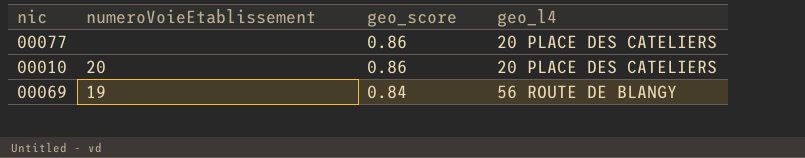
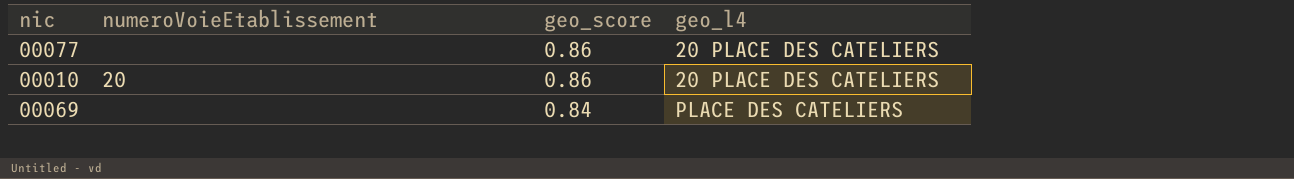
00069 | numeroVoieEtablissement: 19 -> none
00069 | geo_l4: 56 ROUTE DE BLANGY -> PLACE DES CATELIERS

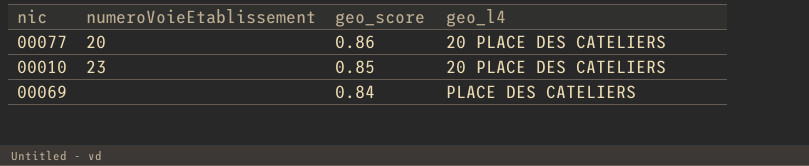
00077 | numeroVoieEtablissement: none -> 20
00010 | numeroVoieEtablissement: 20 -> 23
00010 | geo_score: 0.86 -> 0.85

